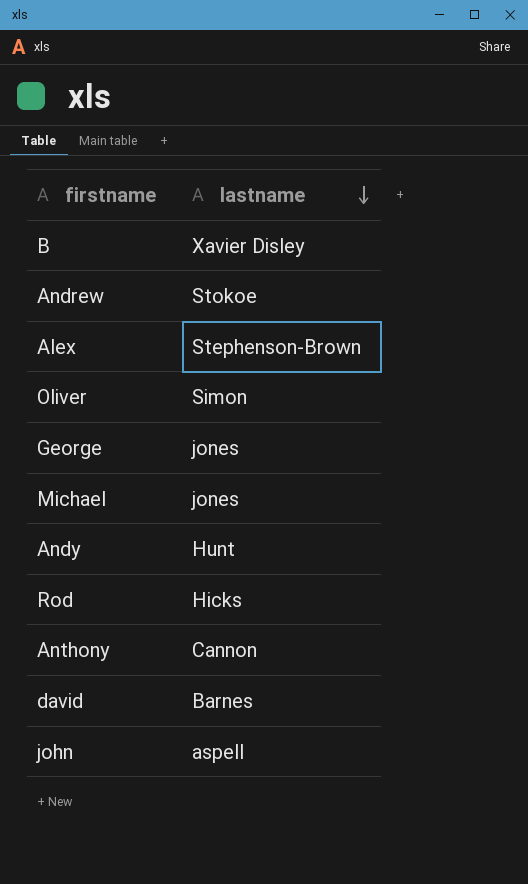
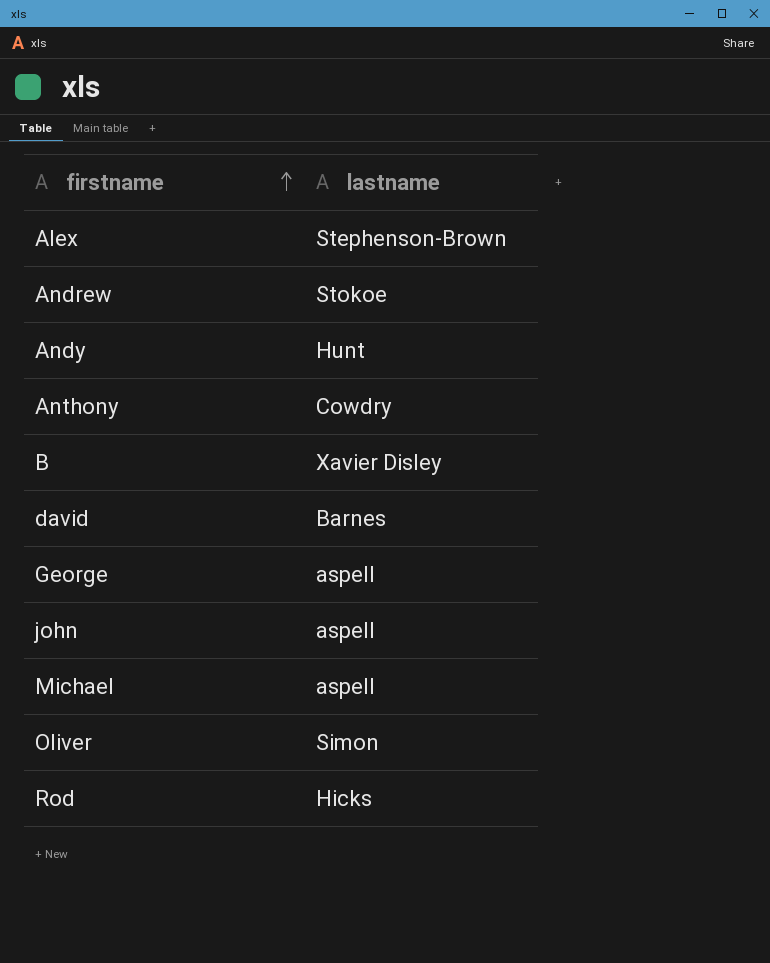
row order: lastname descending -> firstname ascending
Anthony | lastname: Cannon -> Cowdry
George | lastname: jones -> aspell
Michael | lastname: jones -> aspell

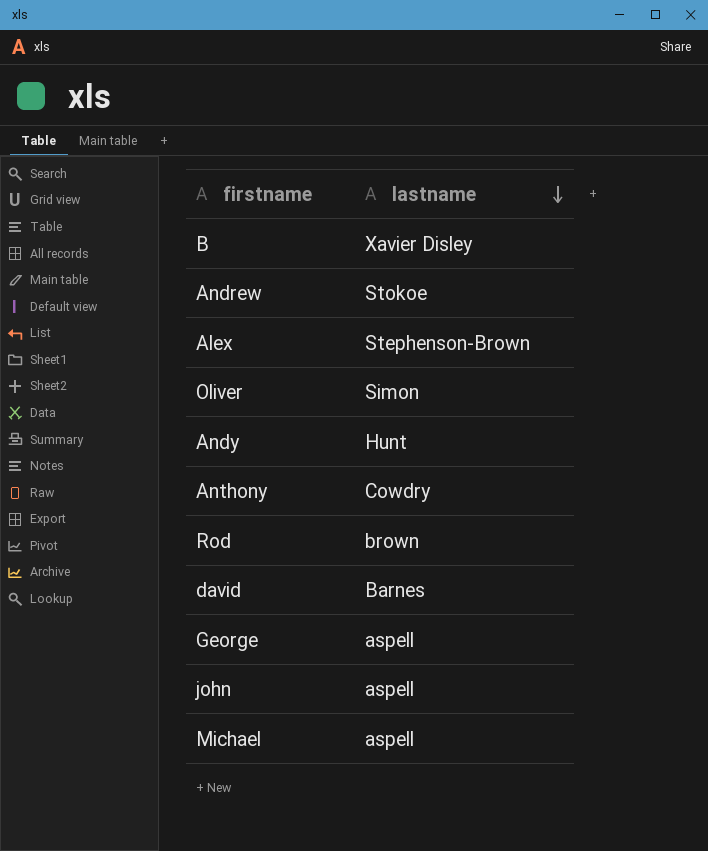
row order: firstname ascending -> lastname descending
Rod | lastname: Hicks -> brown

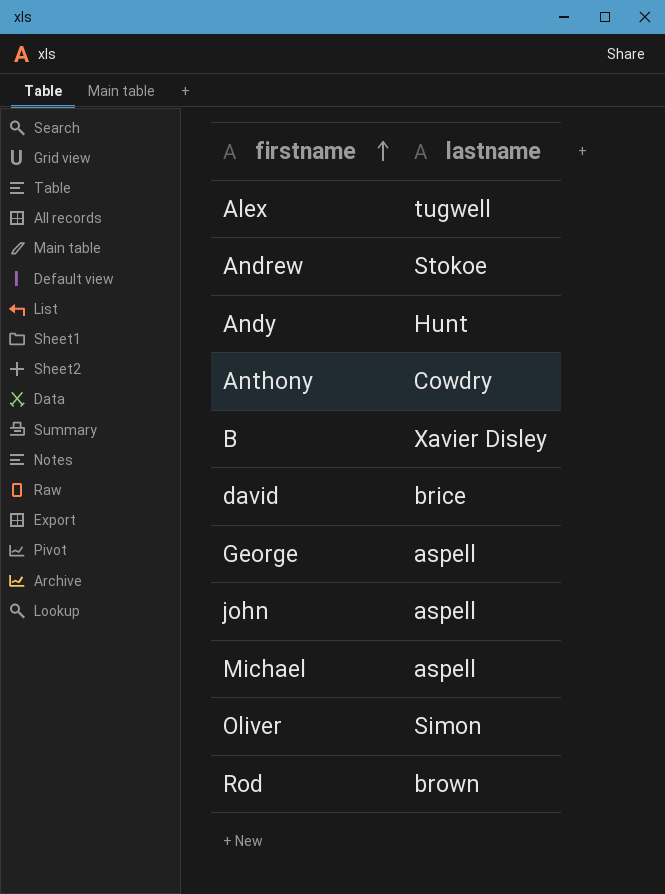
row order: lastname descending -> firstname ascending
Alex | lastname: Stephenson-Brown -> tugwell
david | lastname: Barnes -> brice

